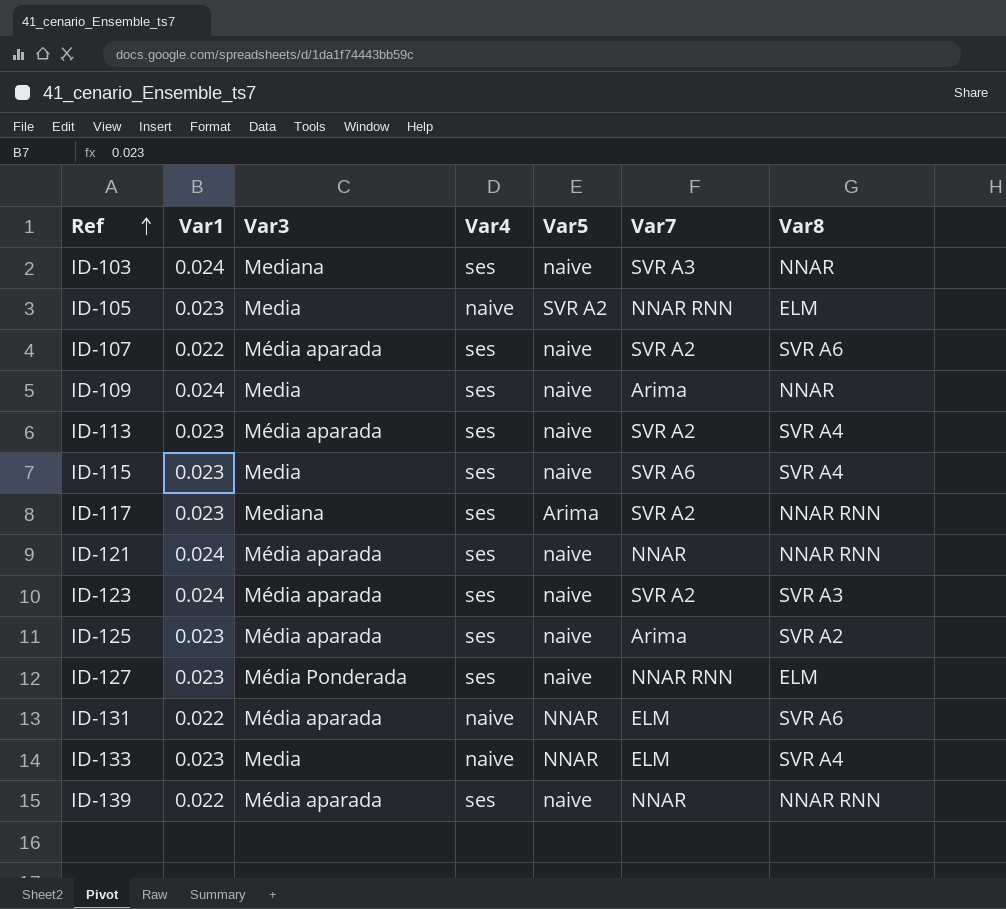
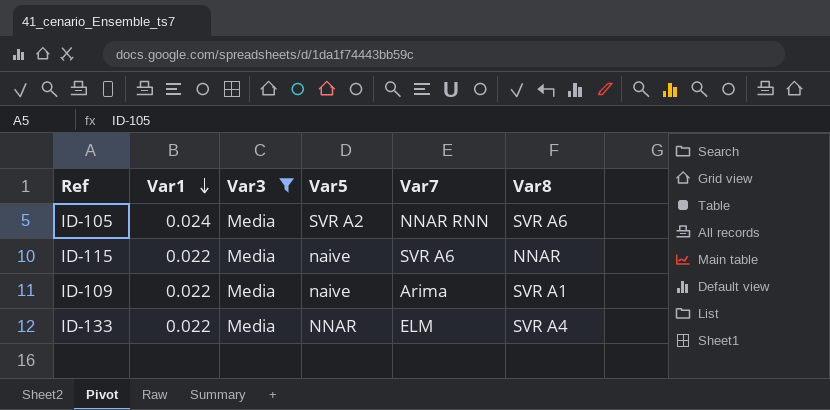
filter: none -> Var3 = Media
row order: Ref ascending -> Var1 descending
column Var4 | position: 4 -> none
ID-105 | Var1: 0.023 -> 0.024
ID-105 | Var8: ELM -> SVR A6
ID-115 | Var1: 0.023 -> 0.022
ID-115 | Var8: SVR A4 -> NNAR
ID-109 | Var1: 0.024 -> 0.022
ID-109 | Var8: NNAR -> SVR A1
ID-133 | Var1: 0.023 -> 0.022

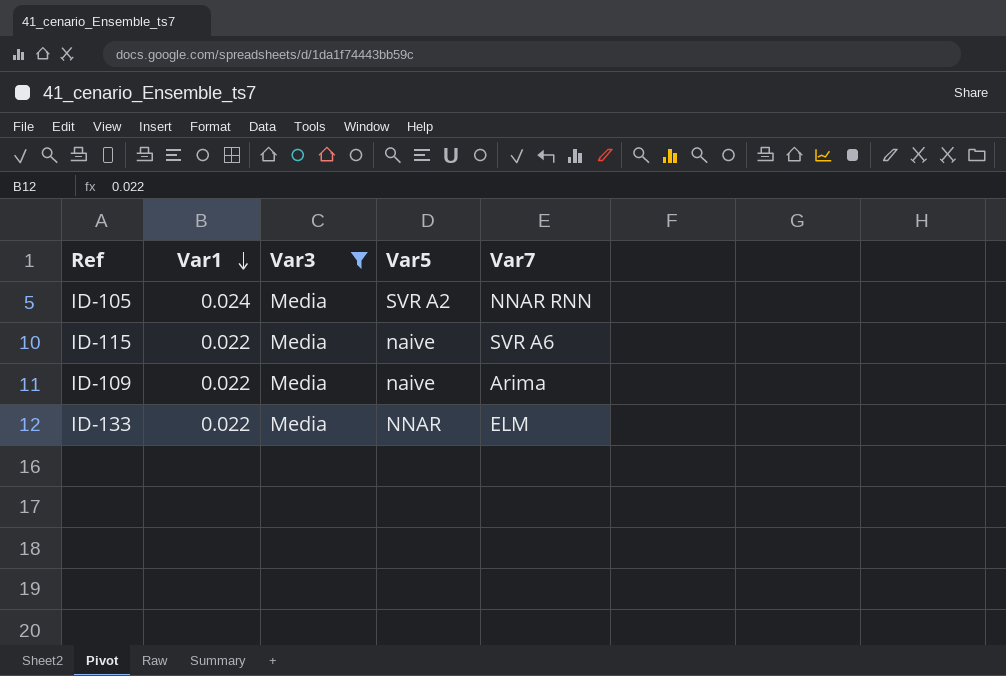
column Var8 | position: 6 -> none

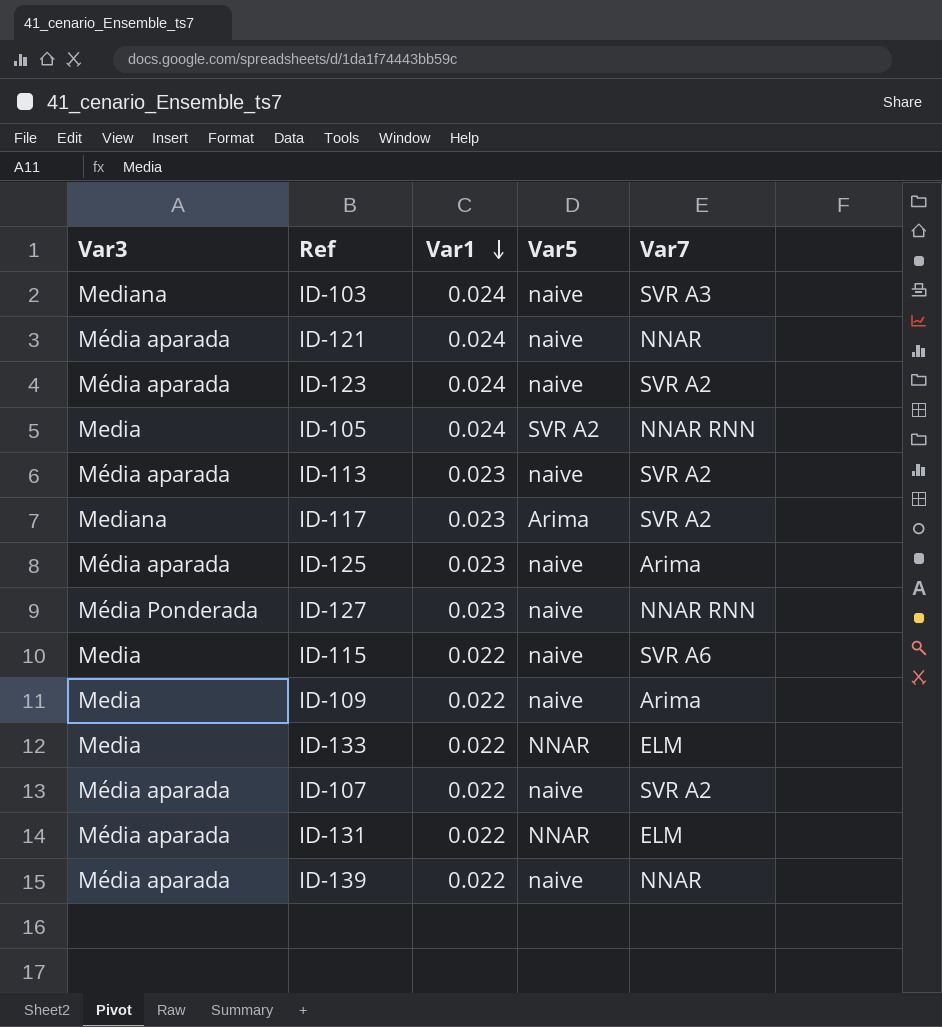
filter: Var3 = Media -> none
column Var3 | position: 3 -> 1

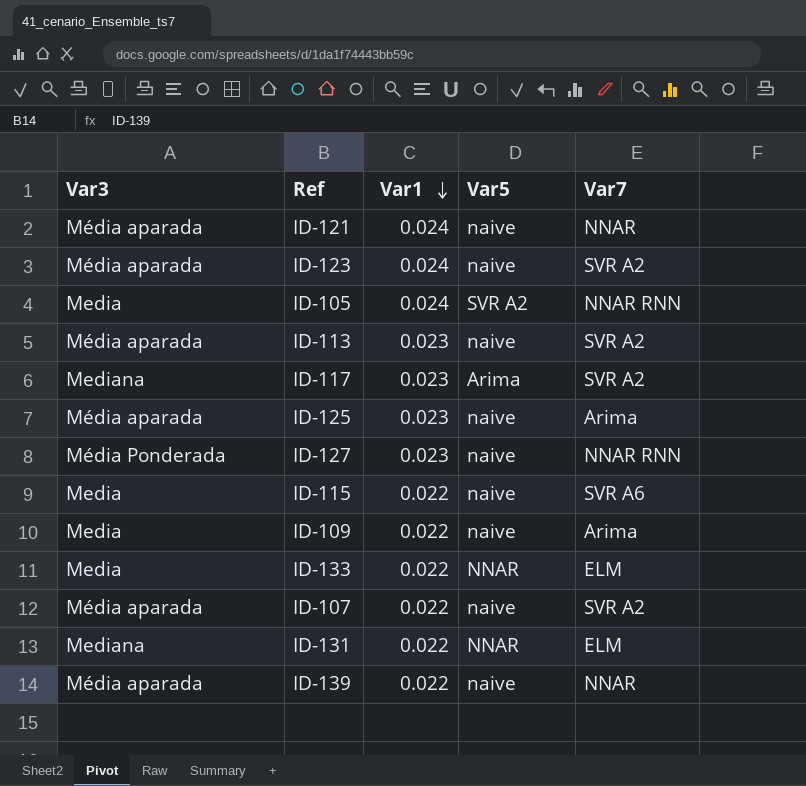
row ID-103: Mediana | 0.024 | naive | SVR A3 -> none
ID-131 | Var3: Média aparada -> Mediana

